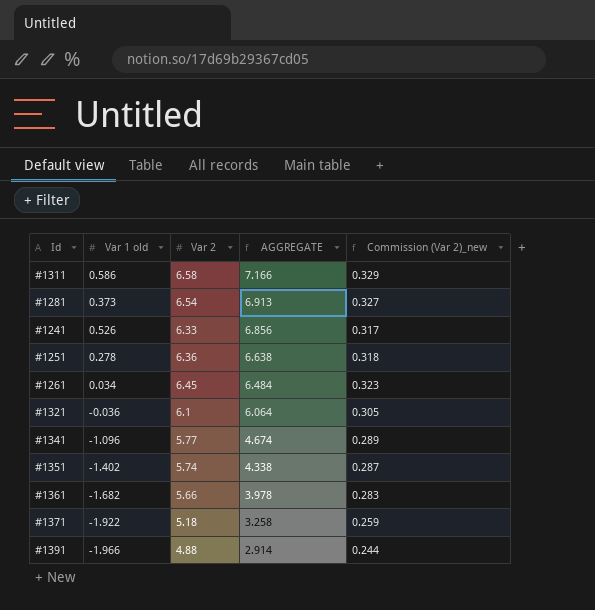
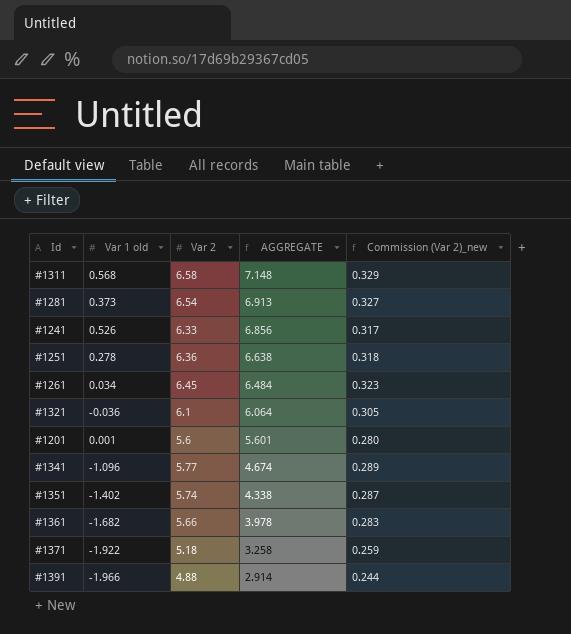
#1311 | Var 1 old: 0.586 -> 0.568
#1311 | AGGREGATE: 7.166 -> 7.148
row #1201: none -> 0.001 | 5.6 | 5.601 | 0.280

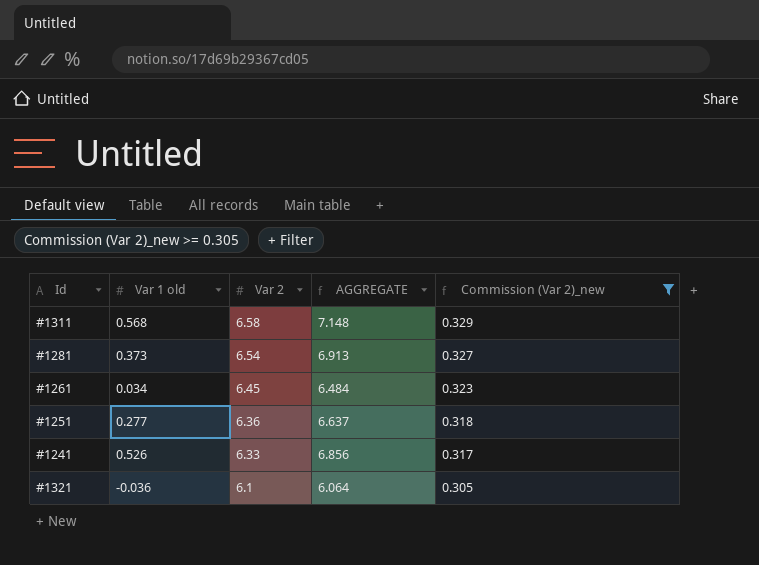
filter: none -> Commission (Var 2)_new >= 0.305
row order: AGGREGATE descending -> Var 2 descending
#1251 | Var 1 old: 0.278 -> 0.277
#1251 | AGGREGATE: 6.638 -> 6.637

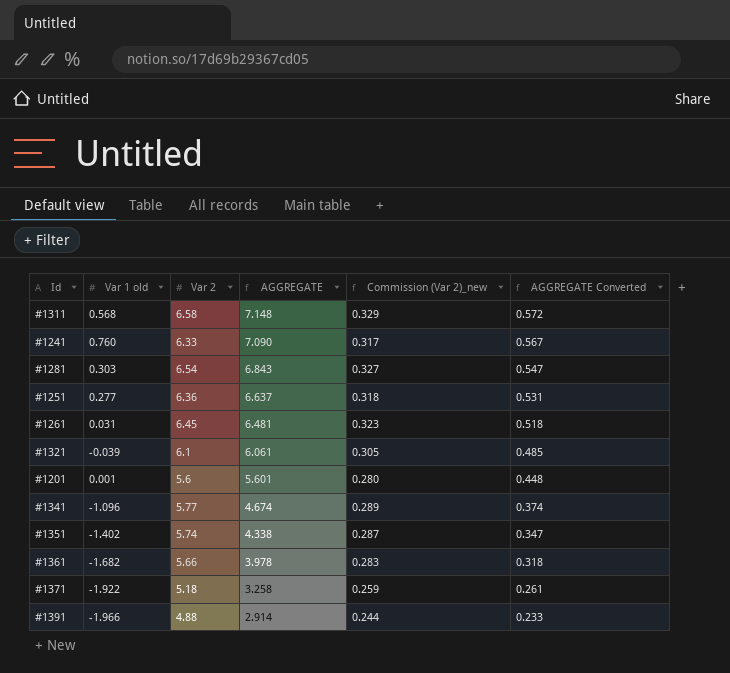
filter: Commission (Var 2)_new >= 0.305 -> none
row order: Var 2 descending -> AGGREGATE descending
column AGGREGATE Converted | formula: none -> [AGGREGATE] * 0.08
#1241 | Var 1 old: 0.526 -> 0.760
#1241 | AGGREGATE: 6.856 -> 7.090
#1281 | Var 1 old: 0.373 -> 0.303
#1281 | AGGREGATE: 6.913 -> 6.843
#1261 | Var 1 old: 0.034 -> 0.031
#1261 | AGGREGATE: 6.484 -> 6.481
#1321 | Var 1 old: -0.036 -> -0.039
#1321 | AGGREGATE: 6.064 -> 6.061

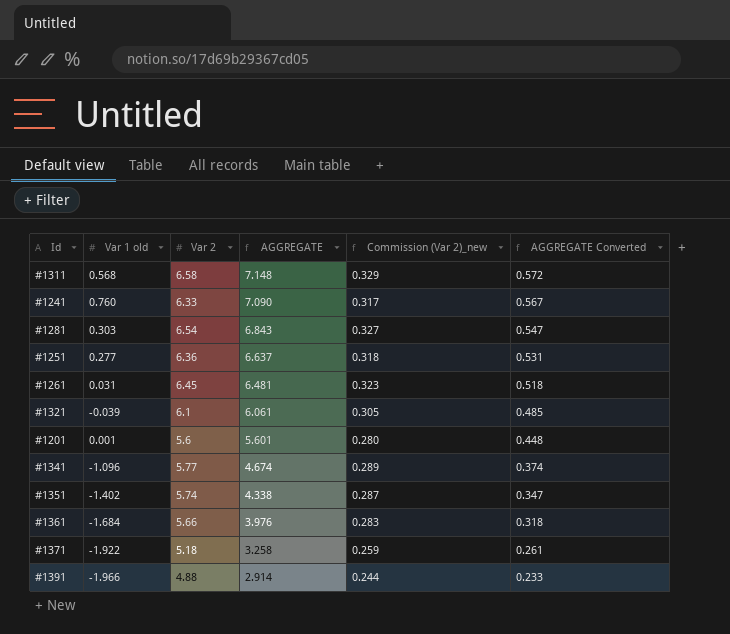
#1361 | Var 1 old: -1.682 -> -1.684
#1361 | AGGREGATE: 3.978 -> 3.976

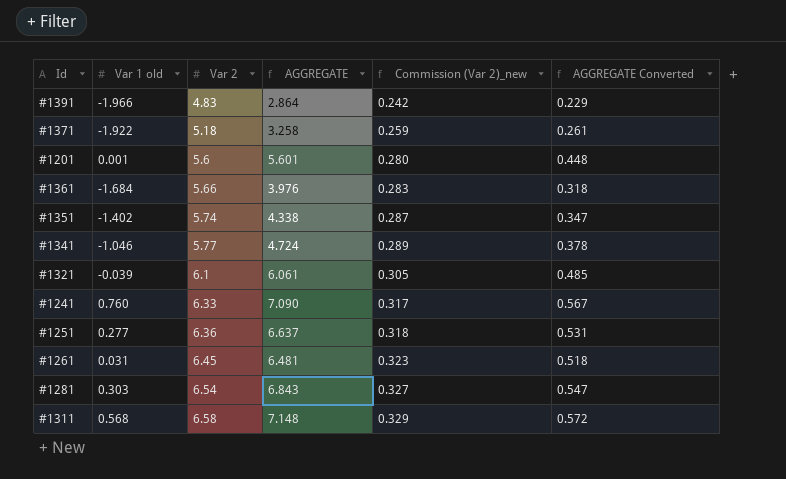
row order: AGGREGATE descending -> Var 2 ascending
#1391 | Var 2: 4.88 -> 4.83
#1391 | AGGREGATE: 2.914 -> 2.864
#1391 | Commission (Var 2)_new: 0.244 -> 0.242
#1391 | AGGREGATE Converted: 0.233 -> 0.229
#1341 | Var 1 old: -1.096 -> -1.046
#1341 | AGGREGATE: 4.674 -> 4.724
#1341 | AGGREGATE Converted: 0.374 -> 0.378

